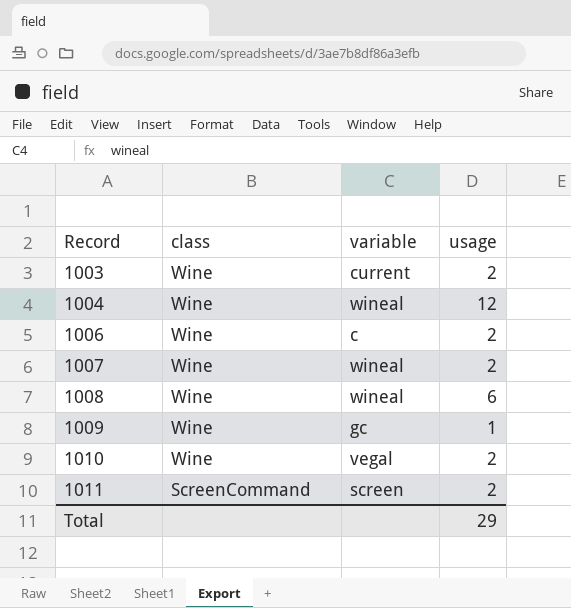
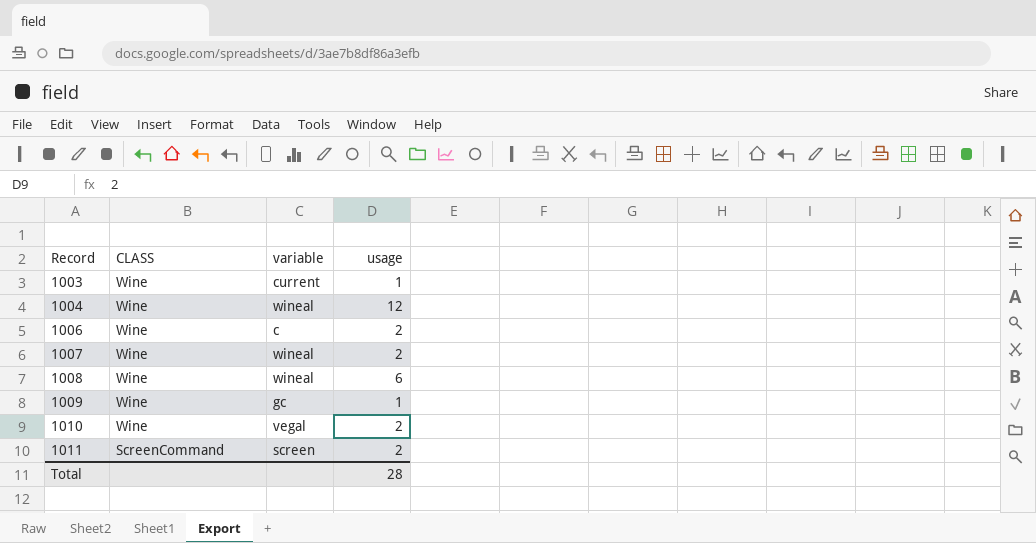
column name: class -> CLASS
1003 | usage: 2 -> 1
Total | usage: 29 -> 28

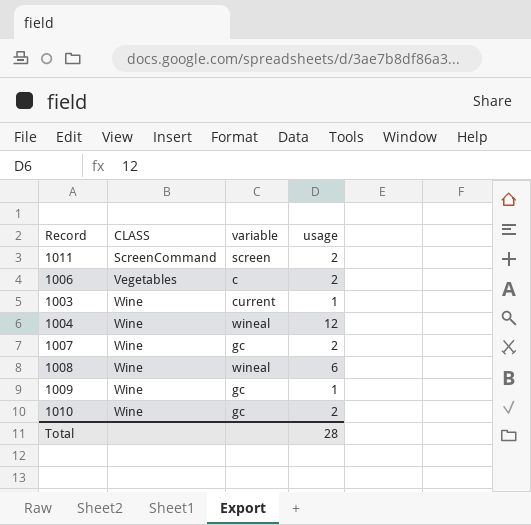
row order: Record ascending -> CLASS ascending
1006 | CLASS: Wine -> Vegetables
1007 | variable: wineal -> gc
1010 | variable: vegal -> gc

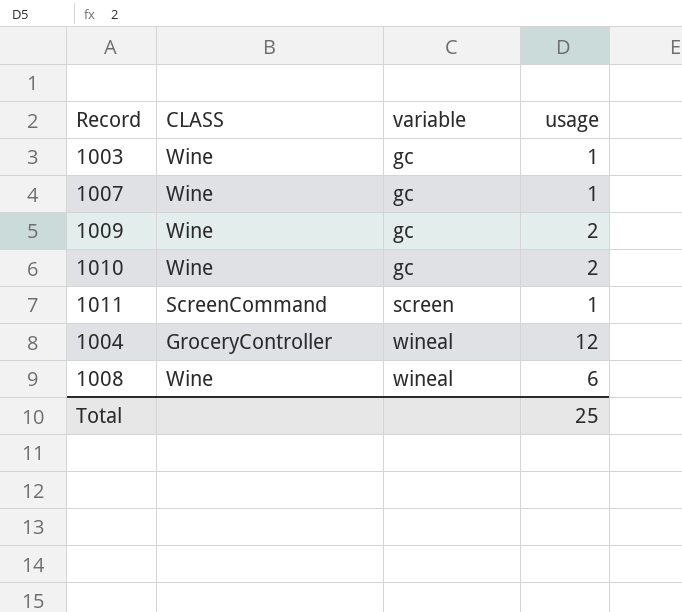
row order: CLASS ascending -> variable ascending
row 1006: Vegetables | c | 2 -> none
1003 | variable: current -> gc
1007 | usage: 2 -> 1
1009 | usage: 1 -> 2
1011 | usage: 2 -> 1
1004 | CLASS: Wine -> GroceryController
Total | usage: 28 -> 25

